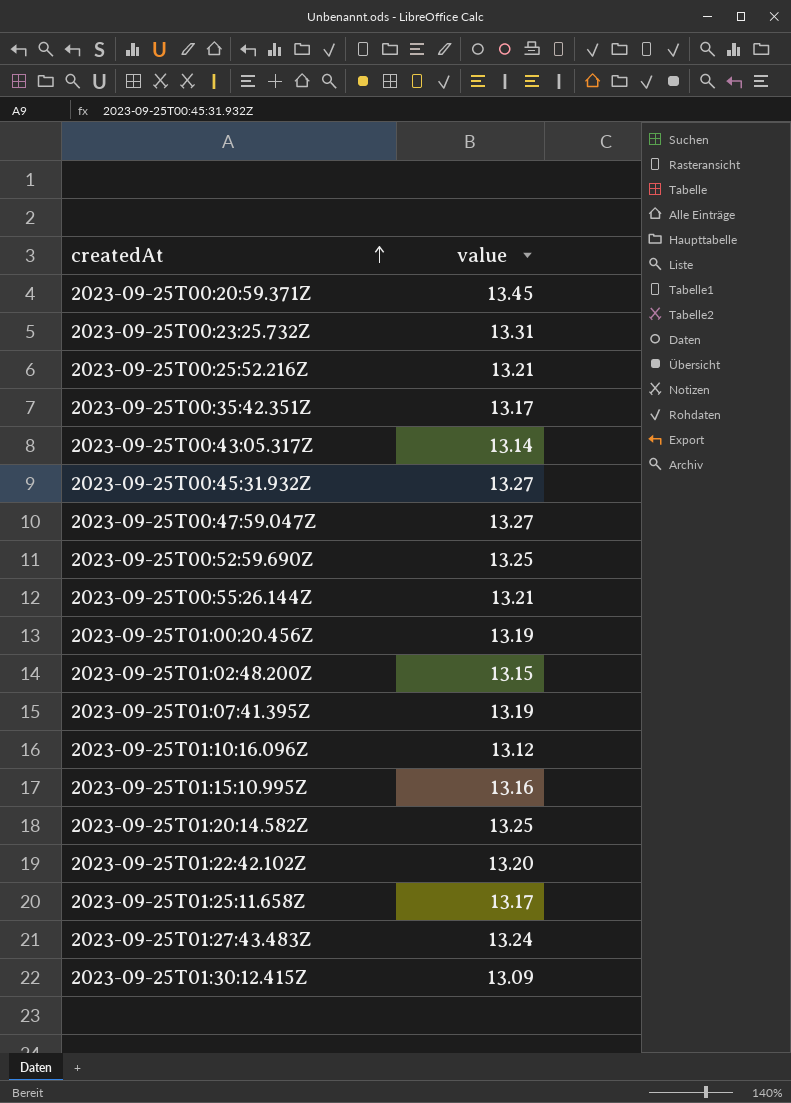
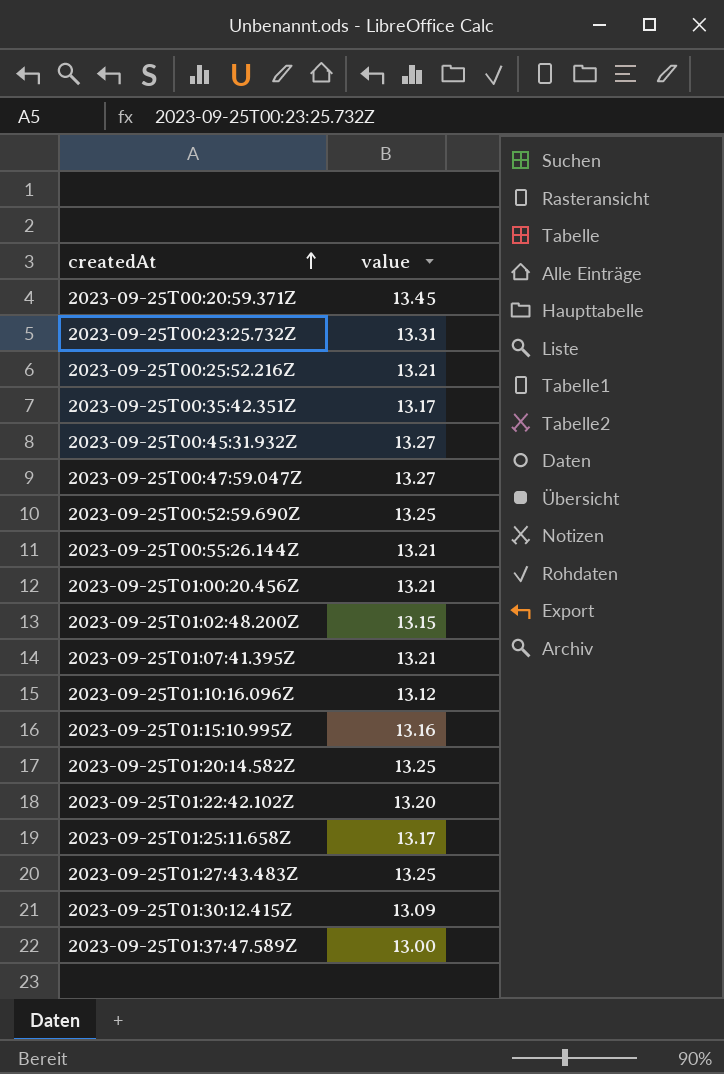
row 2023-09-25T00:43:05.317Z: 13.14 -> none
2023-09-25T01:00:20.456Z | value: 13.19 -> 13.21
2023-09-25T01:07:41.395Z | value: 13.19 -> 13.21
2023-09-25T01:27:43.483Z | value: 13.24 -> 13.25
row 2023-09-25T01:37:47.589Z: none -> 13.00

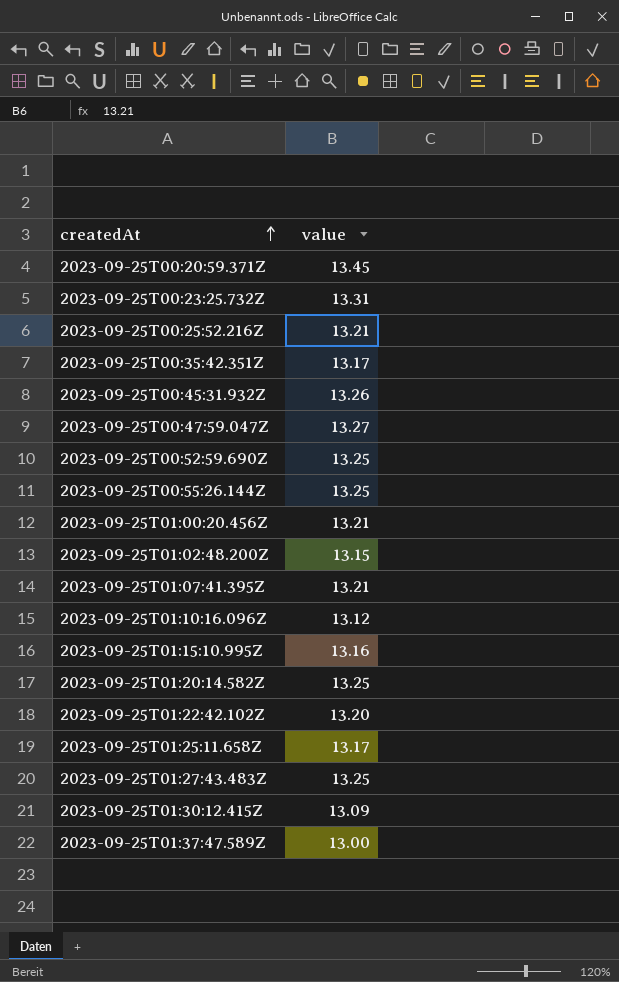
2023-09-25T00:45:31.932Z | value: 13.27 -> 13.26
2023-09-25T00:55:26.144Z | value: 13.21 -> 13.25

